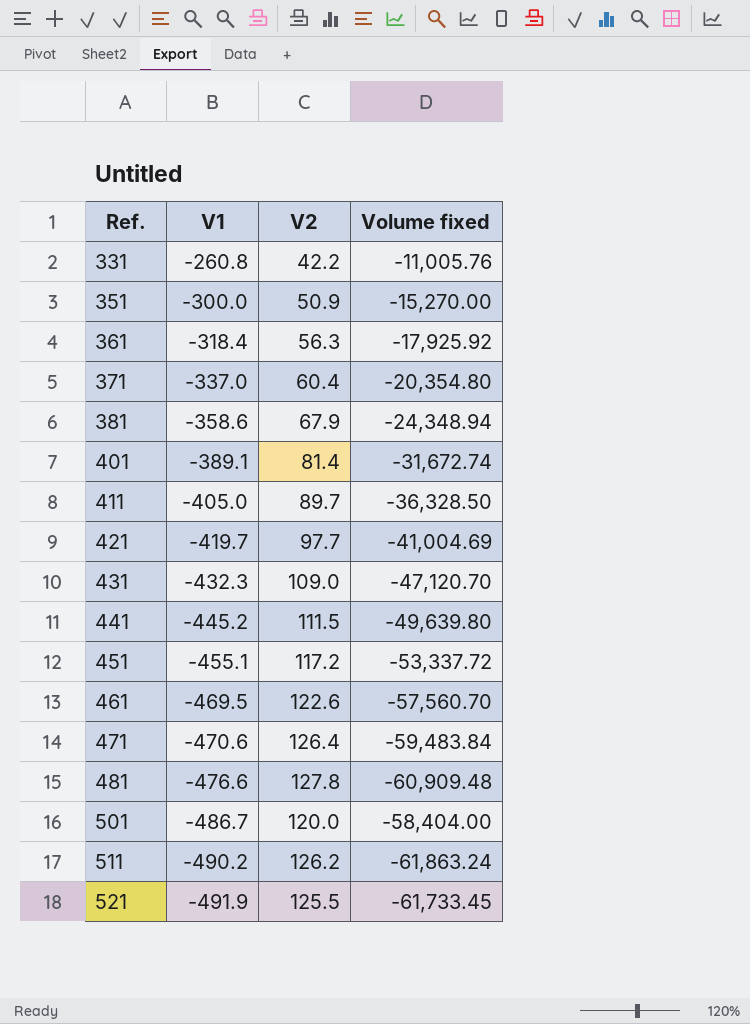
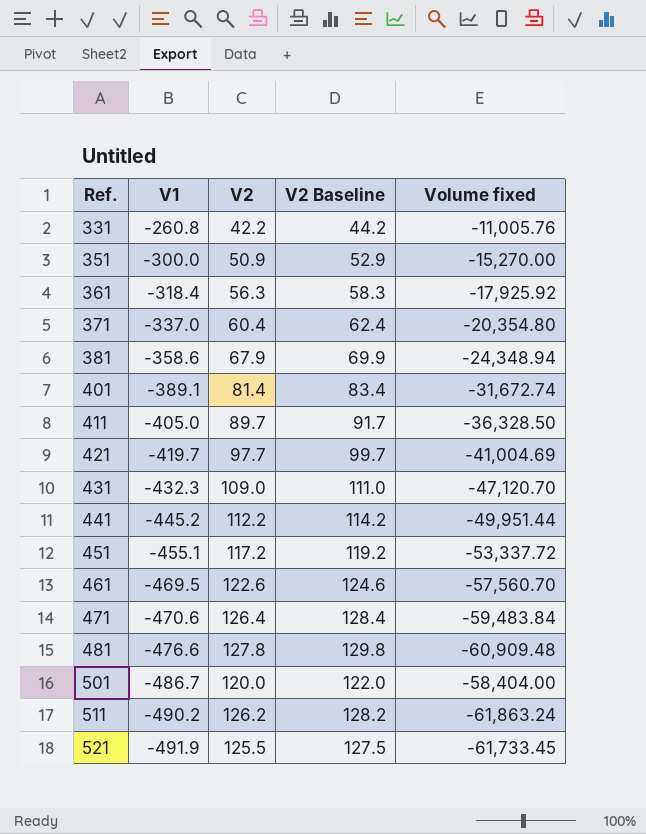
column V2 Baseline | formula: none -> [V2] + 2
441 | V2: 111.5 -> 112.2
441 | Volume fixed: -49,639.80 -> -49,951.44

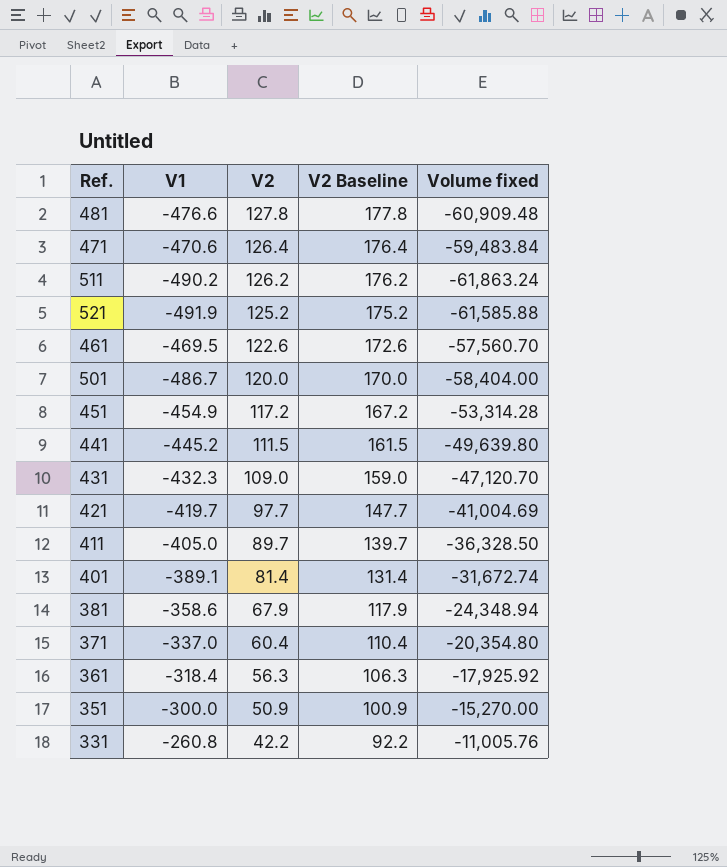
row order: Ref. ascending -> V2 descending
column V2 Baseline | formula: [V2] + 2 -> [V2] + 50
521 | V2: 125.5 -> 125.2
521 | Volume fixed: -61,733.45 -> -61,585.88
451 | V1: -455.1 -> -454.9
451 | Volume fixed: -53,337.72 -> -53,314.28
441 | V2: 112.2 -> 111.5
441 | Volume fixed: -49,951.44 -> -49,639.80

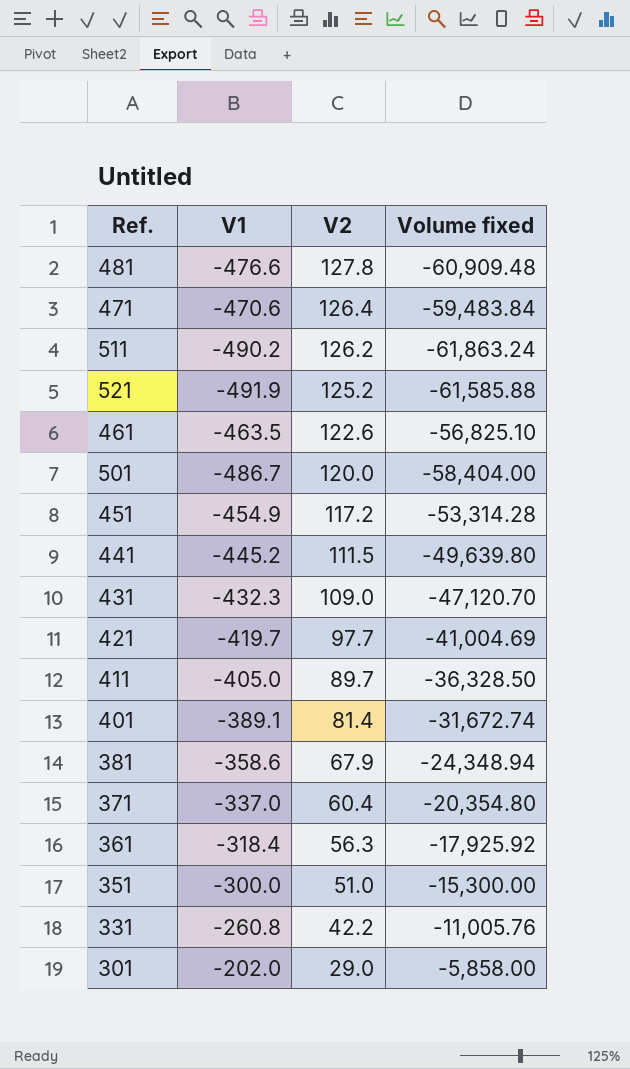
column V2 Baseline | formula: [V2] + 50 -> none
461 | V1: -469.5 -> -463.5
461 | Volume fixed: -57,560.70 -> -56,825.10
351 | V2: 50.9 -> 51.0
351 | Volume fixed: -15,270.00 -> -15,300.00
row 301: none -> -202.0 | 29.0 | -5,858.00

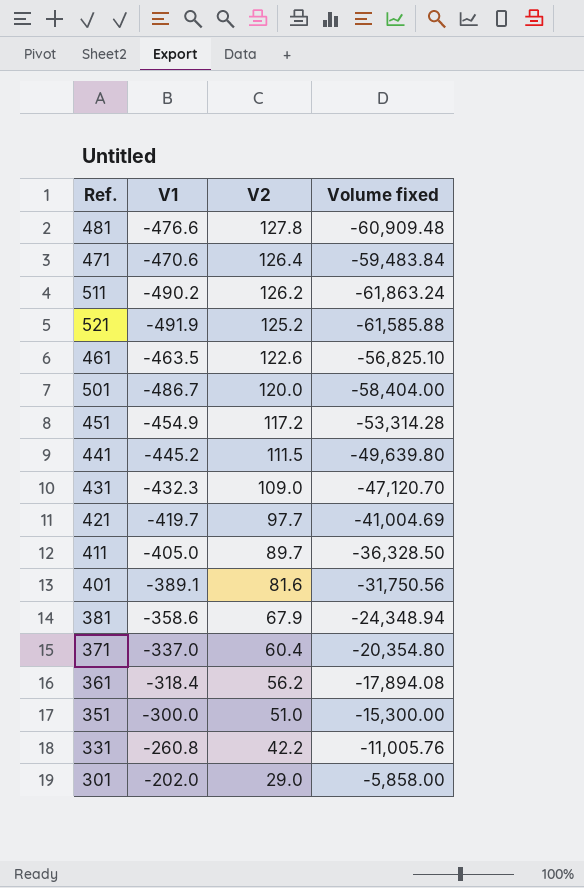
401 | V2: 81.4 -> 81.6
401 | Volume fixed: -31,672.74 -> -31,750.56
361 | V2: 56.3 -> 56.2
361 | Volume fixed: -17,925.92 -> -17,894.08

